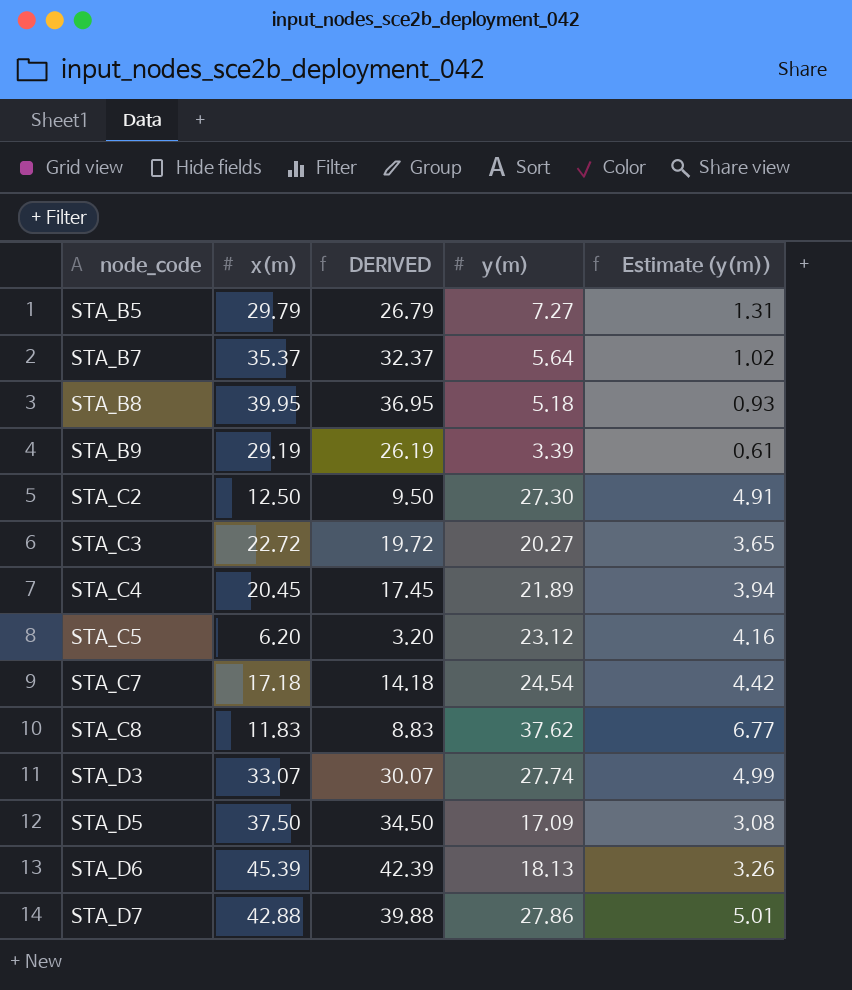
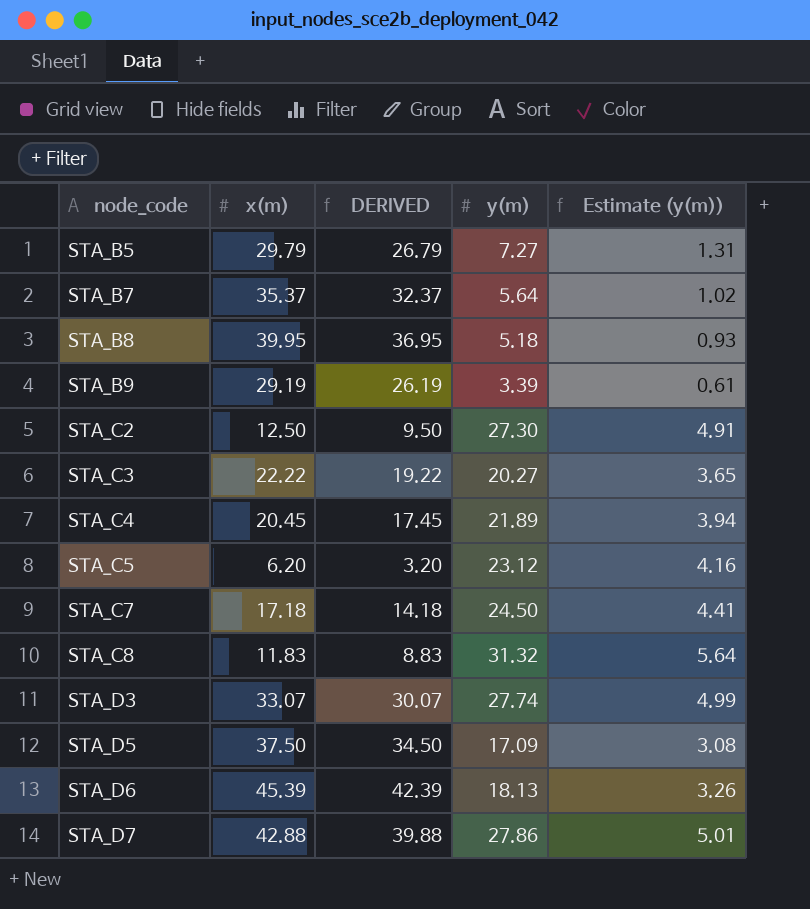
STA_C3 | x(m): 22.72 -> 22.22
STA_C3 | DERIVED: 19.72 -> 19.22
STA_C7 | y(m): 24.54 -> 24.50
STA_C7 | Estimate (y(m)): 4.42 -> 4.41
STA_C8 | y(m): 37.62 -> 31.32
STA_C8 | Estimate (y(m)): 6.77 -> 5.64

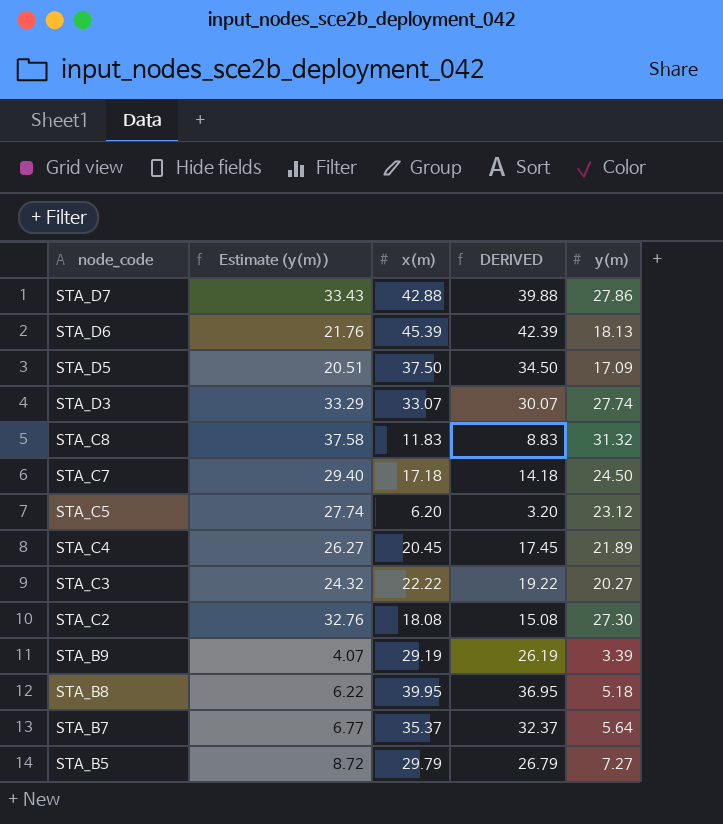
row order: node_code ascending -> node_code descending
column Estimate (y(m)) | formula: [y(m)] * 0.18 -> [y(m)] * 1.2
column Estimate (y(m)) | position: 5 -> 2
STA_C2 | x(m): 12.50 -> 18.08
STA_C2 | DERIVED: 9.50 -> 15.08

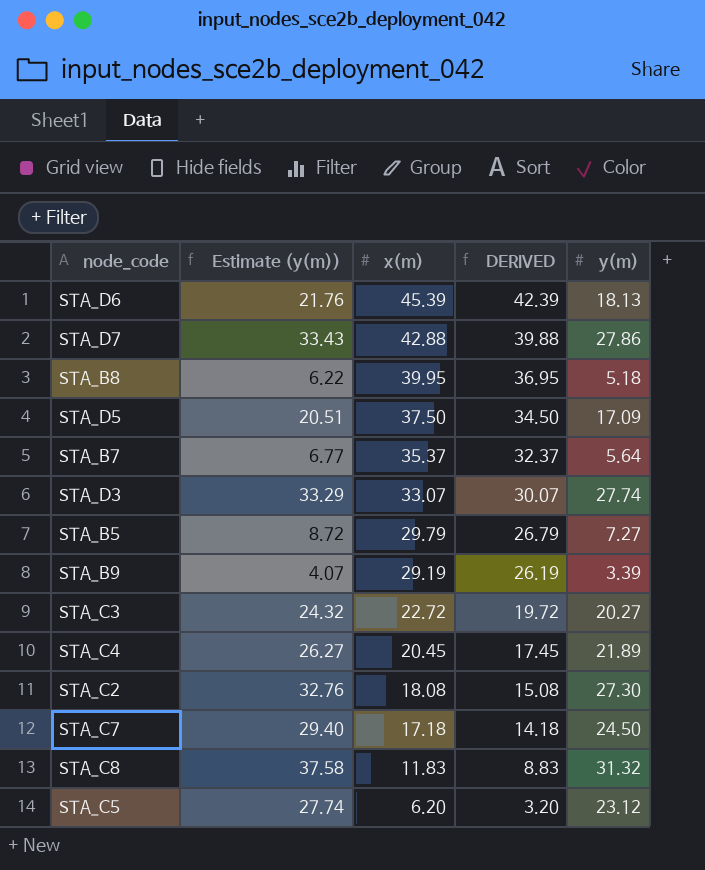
row order: node_code descending -> x(m) descending
STA_C3 | x(m): 22.22 -> 22.72
STA_C3 | DERIVED: 19.22 -> 19.72

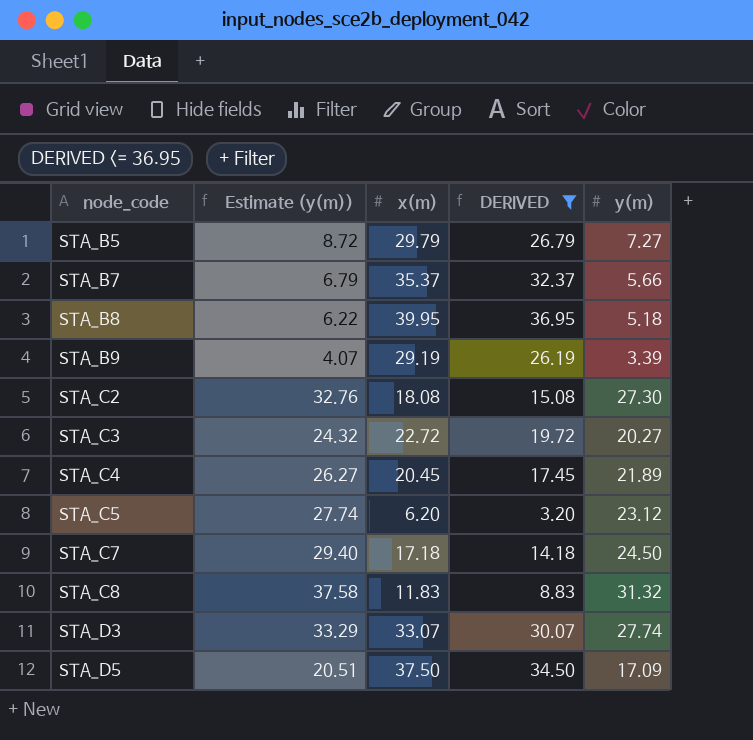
filter: none -> DERIVED <= 36.95
row order: x(m) descending -> node_code ascending
STA_B7 | Estimate (y(m)): 6.77 -> 6.79
STA_B7 | y(m): 5.64 -> 5.66

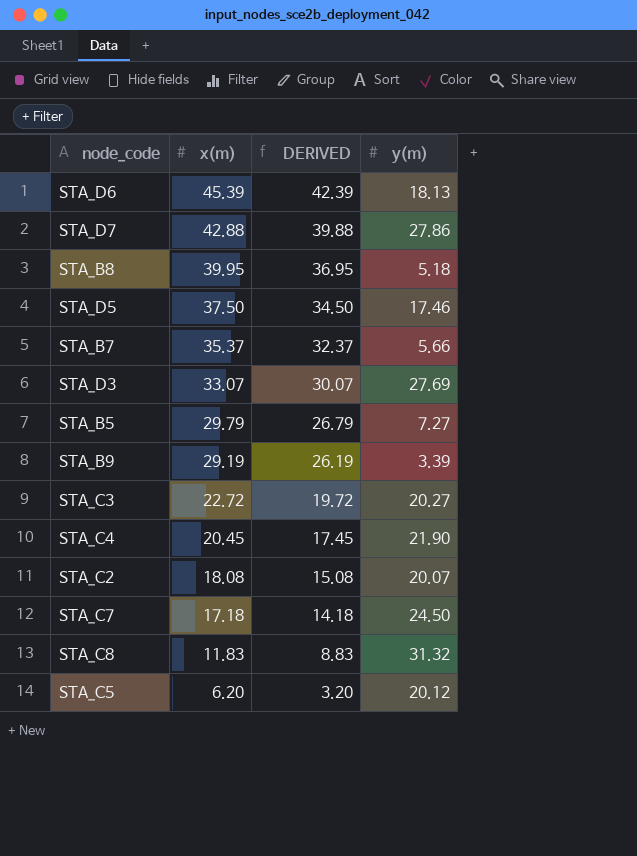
filter: DERIVED <= 36.95 -> none
row order: node_code ascending -> x(m) descending
column Estimate (y(m)) | formula: [y(m)] * 1.2 -> none
STA_D5 | y(m): 17.09 -> 17.46
STA_D3 | y(m): 27.74 -> 27.69
STA_C4 | y(m): 21.89 -> 21.90
STA_C2 | y(m): 27.30 -> 20.07
STA_C5 | y(m): 23.12 -> 20.12

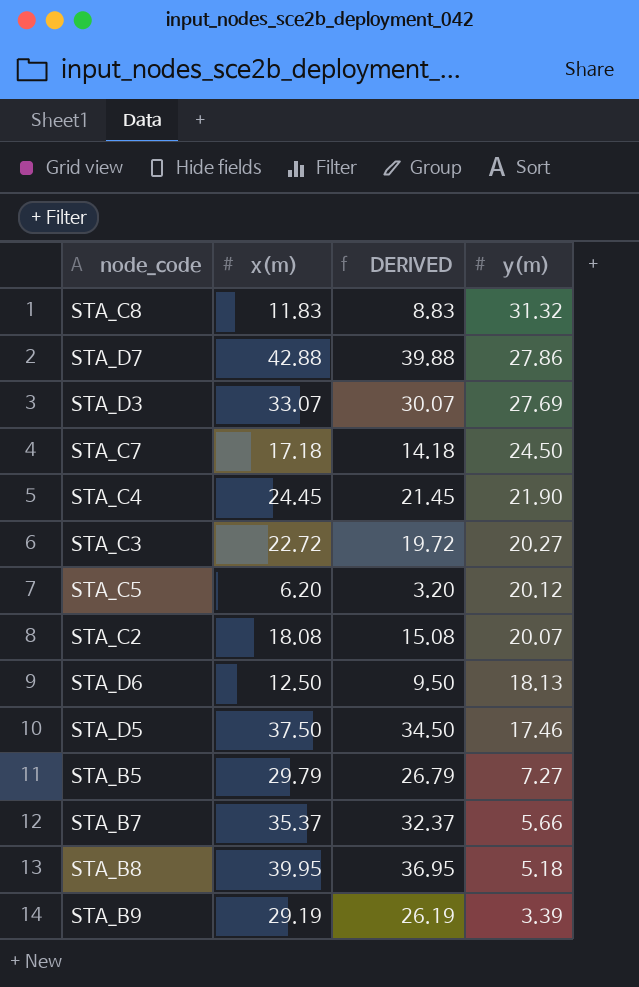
row order: x(m) descending -> y(m) descending
STA_C4 | x(m): 20.45 -> 24.45
STA_C4 | DERIVED: 17.45 -> 21.45
STA_D6 | x(m): 45.39 -> 12.50
STA_D6 | DERIVED: 42.39 -> 9.50

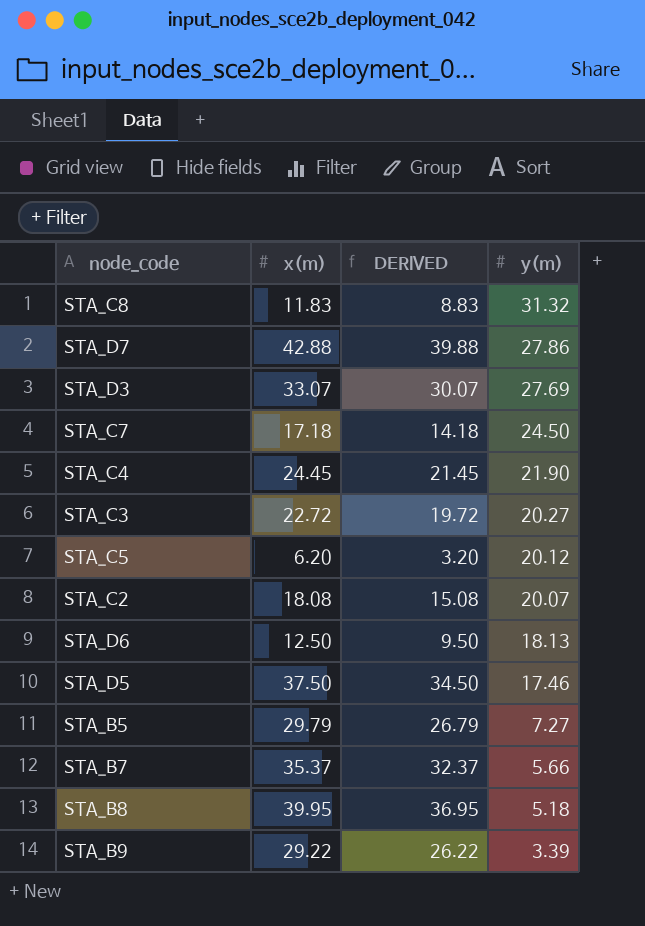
STA_B9 | x(m): 29.19 -> 29.22
STA_B9 | DERIVED: 26.19 -> 26.22

